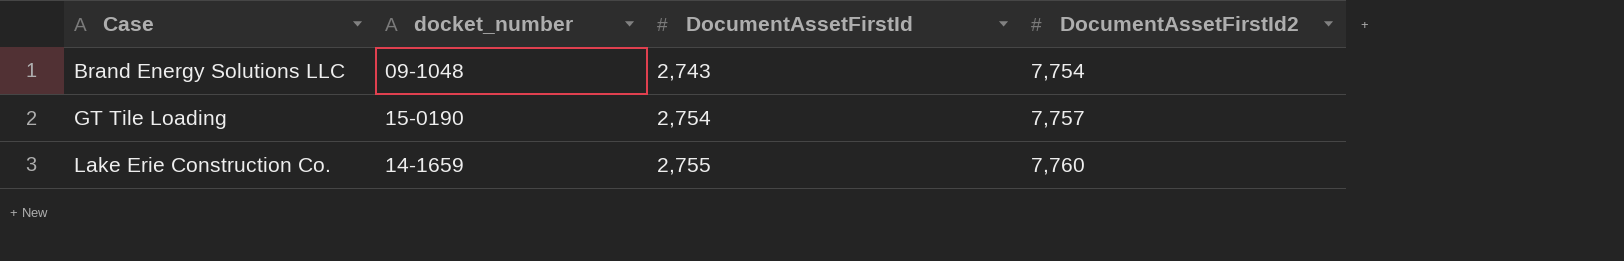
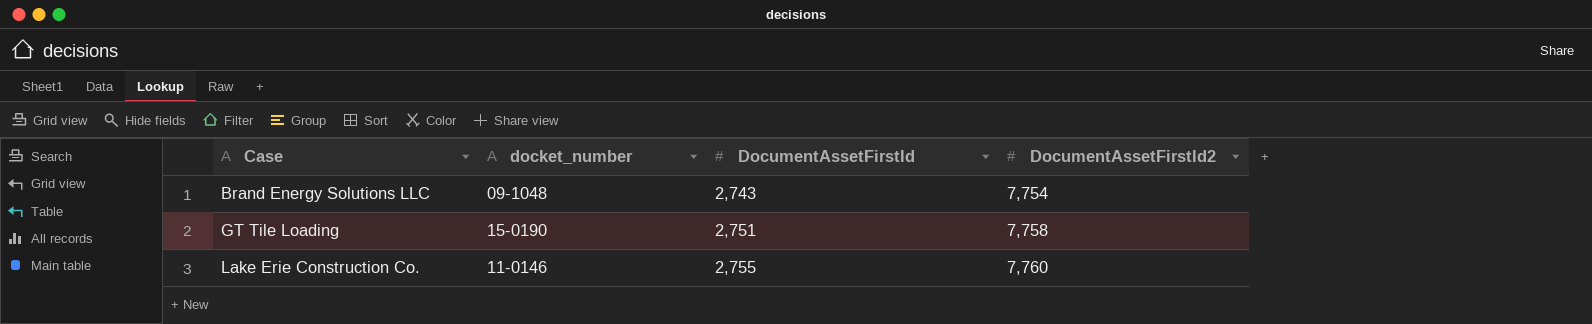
GT Tile Loading | DocumentAssetFirstId: 2,754 -> 2,751
GT Tile Loading | DocumentAssetFirstId2: 7,757 -> 7,758
Lake Erie Construction Co. | docket_number: 14-1659 -> 11-0146

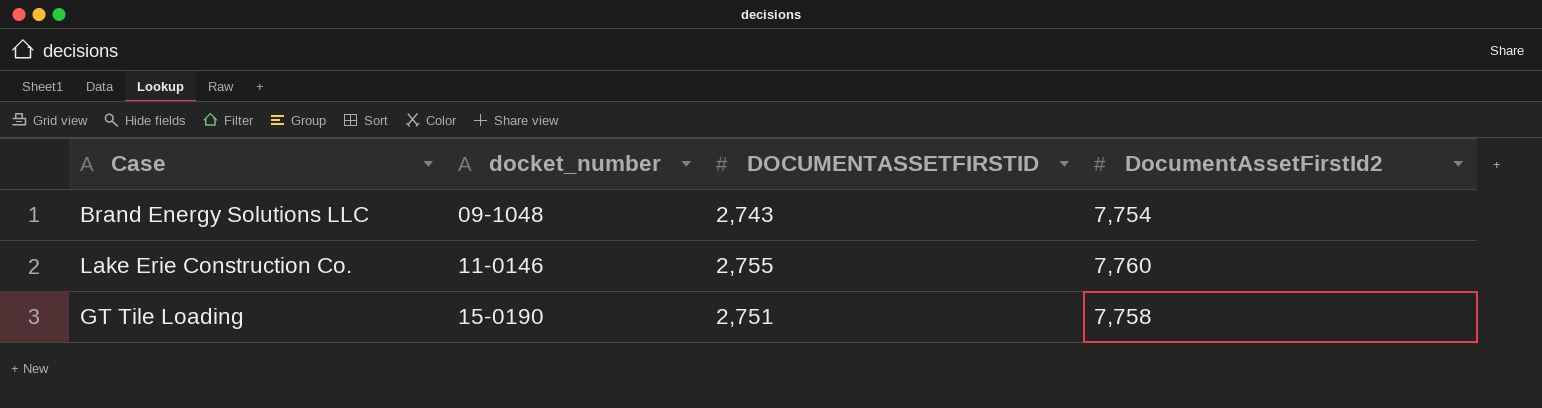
row order: Case ascending -> docket_number ascending
column name: DocumentAssetFirstId -> DOCUMENTASSETFIRSTID

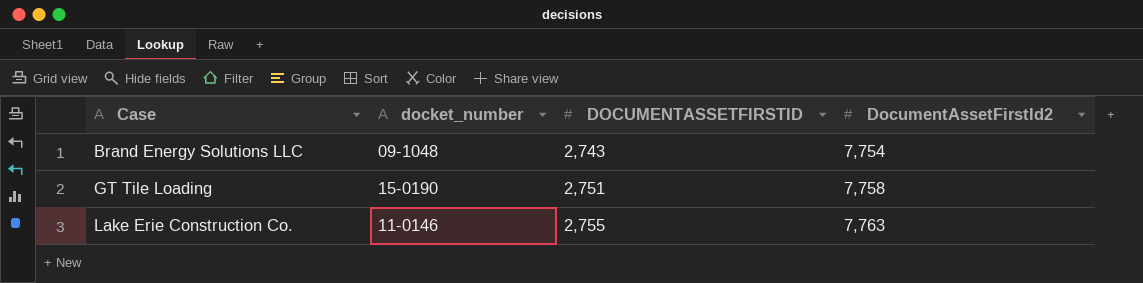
row order: docket_number ascending -> Case ascending
Lake Erie Construction Co. | DocumentAssetFirstId2: 7,760 -> 7,763

